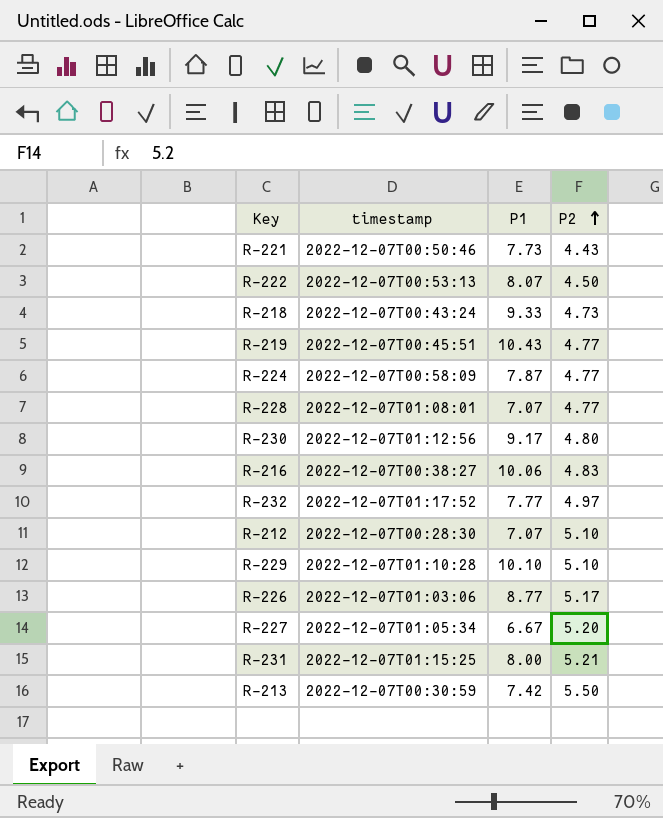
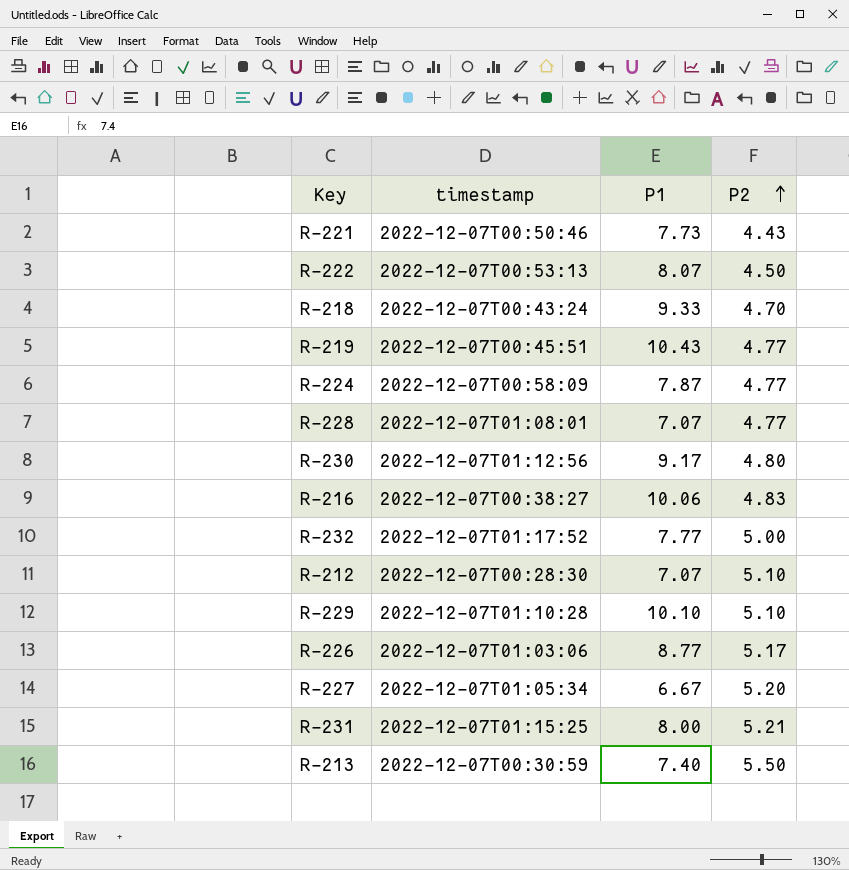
R-218 | P2: 4.73 -> 4.70
R-232 | P2: 4.97 -> 5.00
R-213 | P1: 7.42 -> 7.40

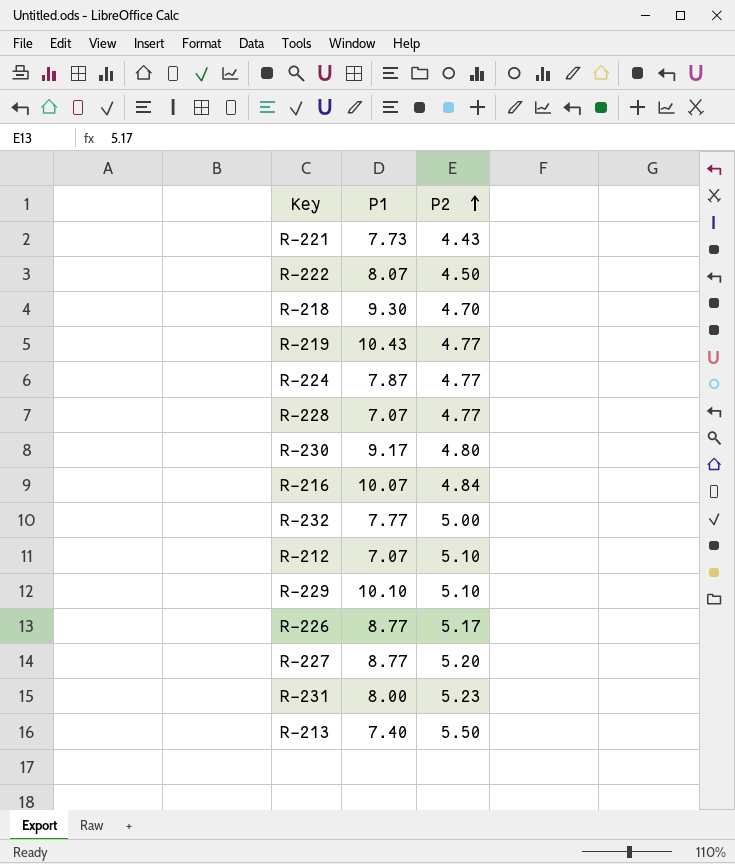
column timestamp | position: 2 -> none
R-218 | P1: 9.33 -> 9.30
R-216 | P1: 10.06 -> 10.07
R-216 | P2: 4.83 -> 4.84
R-227 | P1: 6.67 -> 8.77
R-231 | P2: 5.21 -> 5.23

